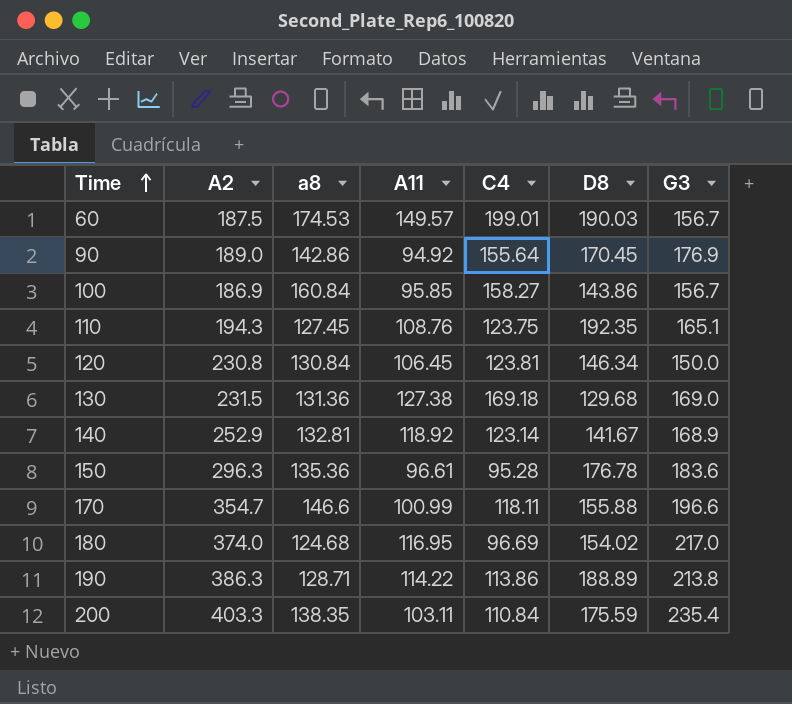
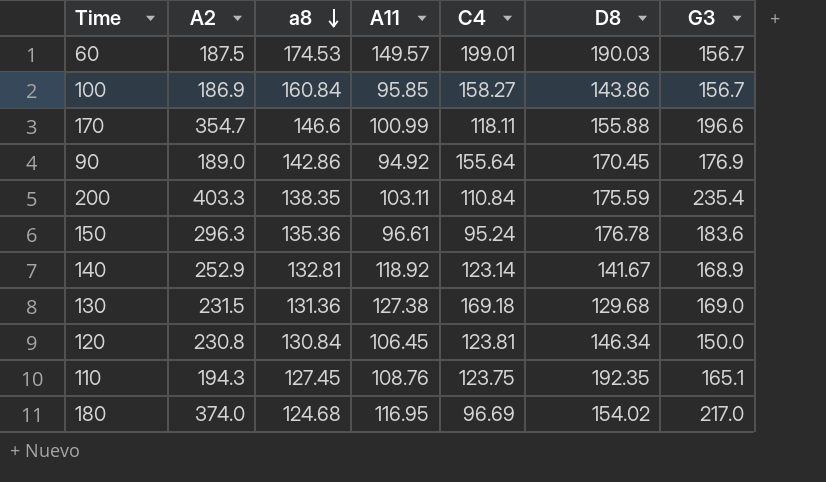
row order: Time ascending -> a8 descending
row 190: 386.3 | 128.71 | 114.22 | 113.86 | 188.89 | 213.8 -> none
150 | C4: 95.28 -> 95.24

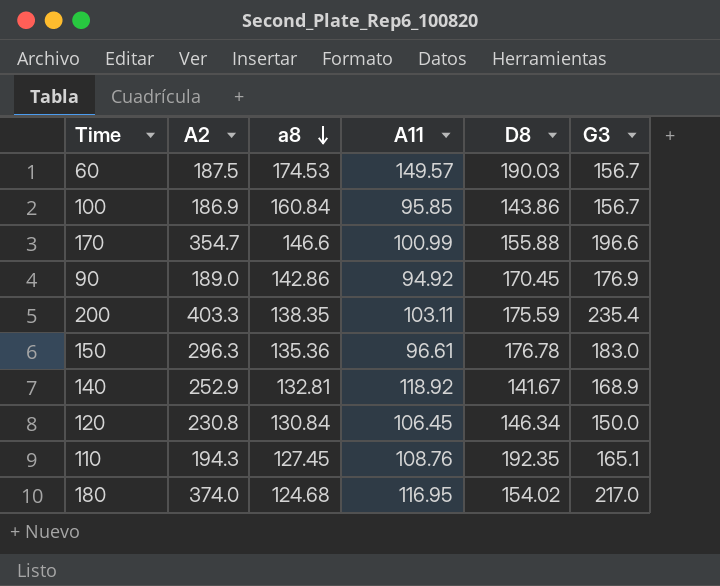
column C4 | position: 5 -> none
row 130: 231.5 | 131.36 | 127.38 | 169.18 | 129.68 | 169.0 -> none
150 | G3: 183.6 -> 183.0

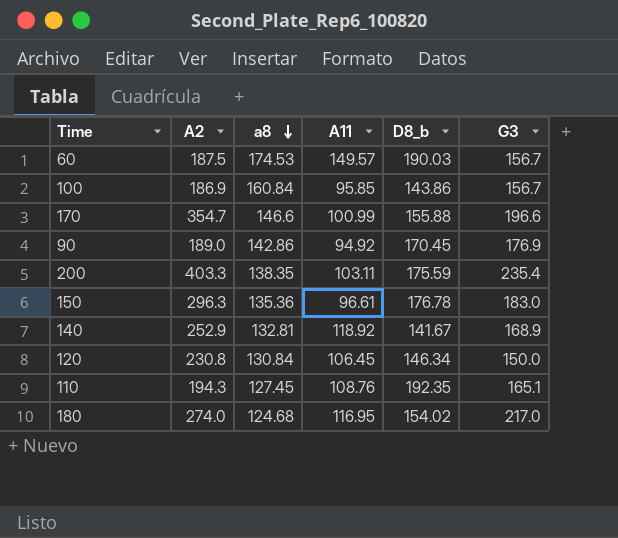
column name: D8 -> D8_b
180 | A2: 374.0 -> 274.0

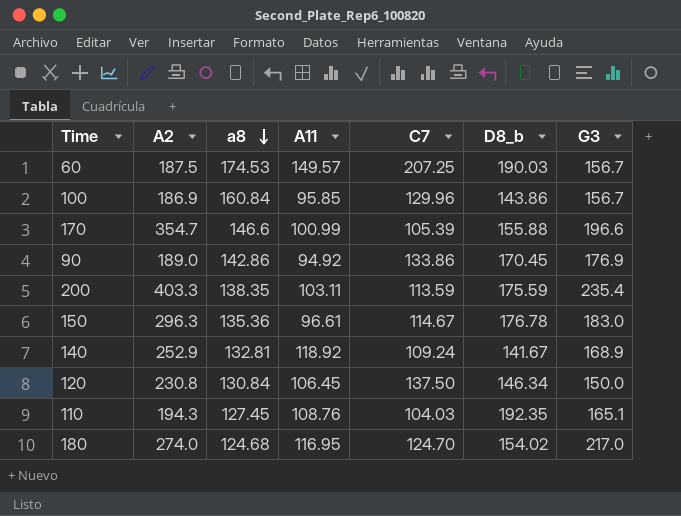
column C7 | position: none -> 5

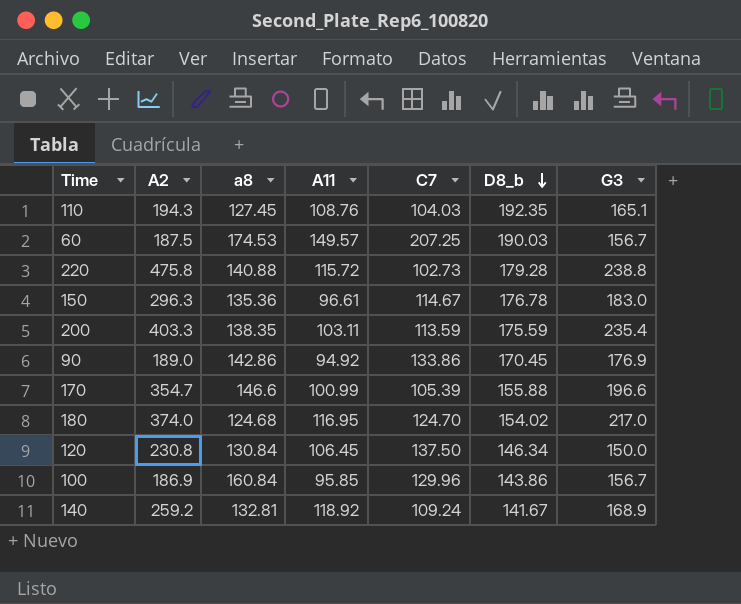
row order: a8 descending -> D8_b descending
row 220: none -> 475.8 | 140.88 | 115.72 | 102.73 | 179.28 | 238.8
180 | A2: 274.0 -> 374.0
140 | A2: 252.9 -> 259.2

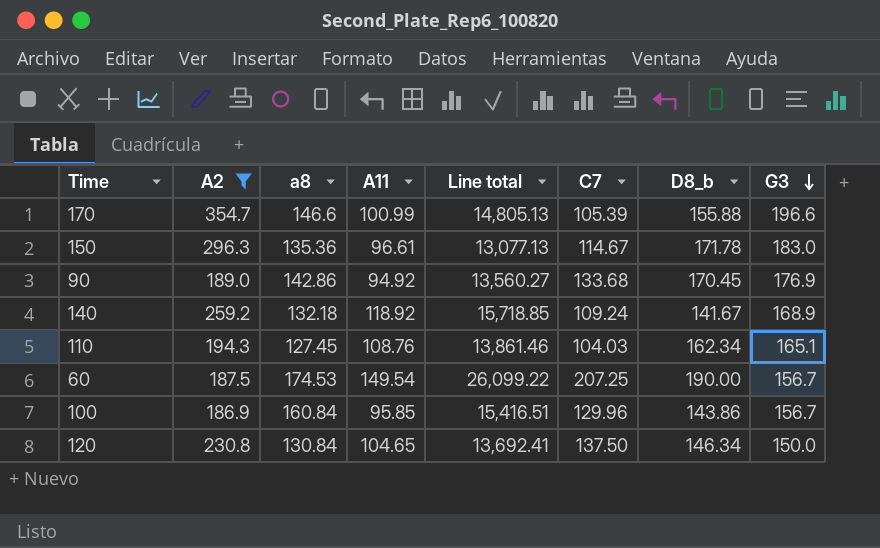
filter: none -> A2 <= 354.7
row order: D8_b descending -> G3 descending
column Line total | formula: none -> [a8] * [A11]
150 | D8_b: 176.78 -> 171.78
90 | C7: 133.86 -> 133.68
140 | a8: 132.81 -> 132.18
110 | D8_b: 192.35 -> 162.34
60 | A11: 149.57 -> 149.54
60 | D8_b: 190.03 -> 190.00
120 | A11: 106.45 -> 104.65

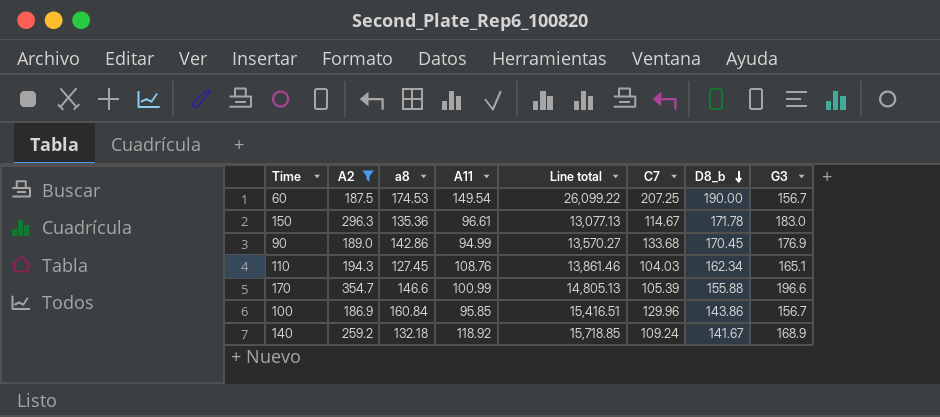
row order: G3 descending -> D8_b descending
row 120: 230.8 | 130.84 | 104.65 | 13,692.41 | 137.50 | 146.34 | 150.0 -> none
90 | A11: 94.92 -> 94.99
90 | Line total: 13,560.27 -> 13,570.27

